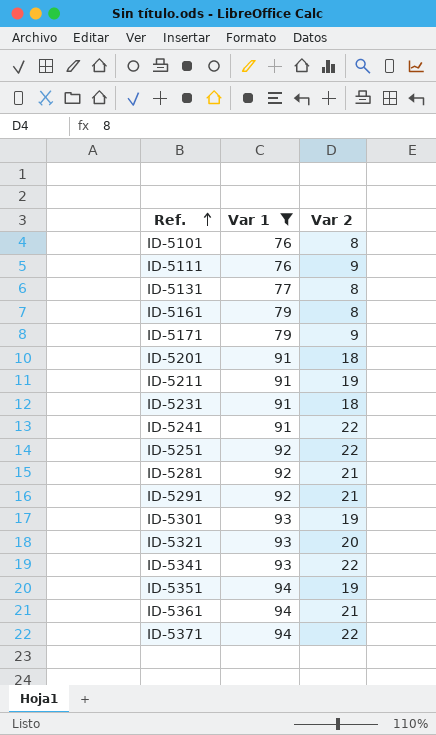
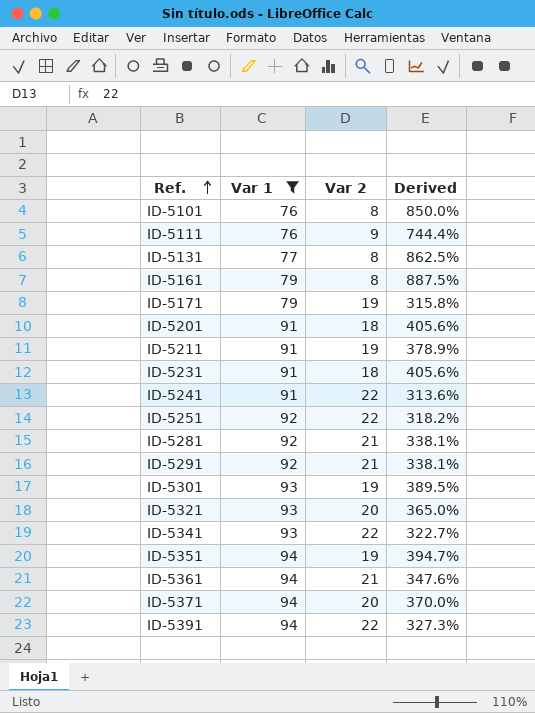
column Derived | formula: none -> ([Var 1] - [Var 2]) / [Var 2]
ID-5171 | Var 2: 9 -> 19
ID-5371 | Var 2: 22 -> 20
row ID-5391: none -> 94 | 22 | 327.3%

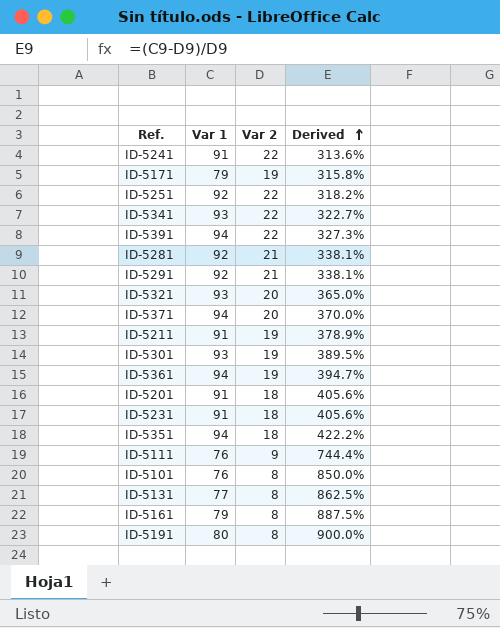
filter: Var 1 != 80 -> none
row order: Ref. ascending -> Derived ascending
ID-5361 | Var 2: 21 -> 19
ID-5361 | Derived: 347.6% -> 394.7%
ID-5351 | Var 2: 19 -> 18
ID-5351 | Derived: 394.7% -> 422.2%

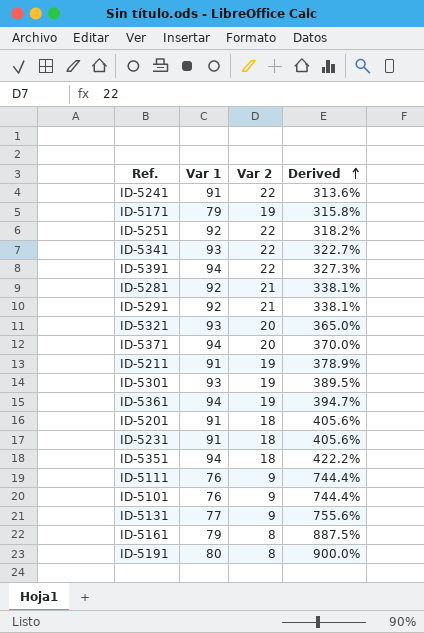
ID-5101 | Var 2: 8 -> 9
ID-5101 | Derived: 850.0% -> 744.4%
ID-5131 | Var 2: 8 -> 9
ID-5131 | Derived: 862.5% -> 755.6%

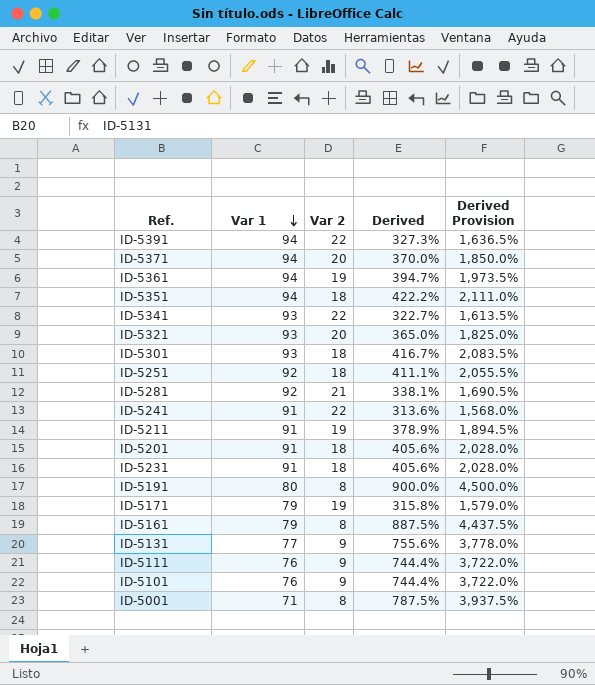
row order: Derived ascending -> Var 1 descending
column Derived Provision | formula: none -> [Derived] * 5
row ID-5291: 92 | 21 | 338.1% -> none
ID-5301 | Var 2: 19 -> 18
ID-5301 | Derived: 389.5% -> 416.7%
ID-5251 | Var 2: 22 -> 18
ID-5251 | Derived: 318.2% -> 411.1%
row ID-5001: none -> 71 | 8 | 787.5% | 3,937.5%

